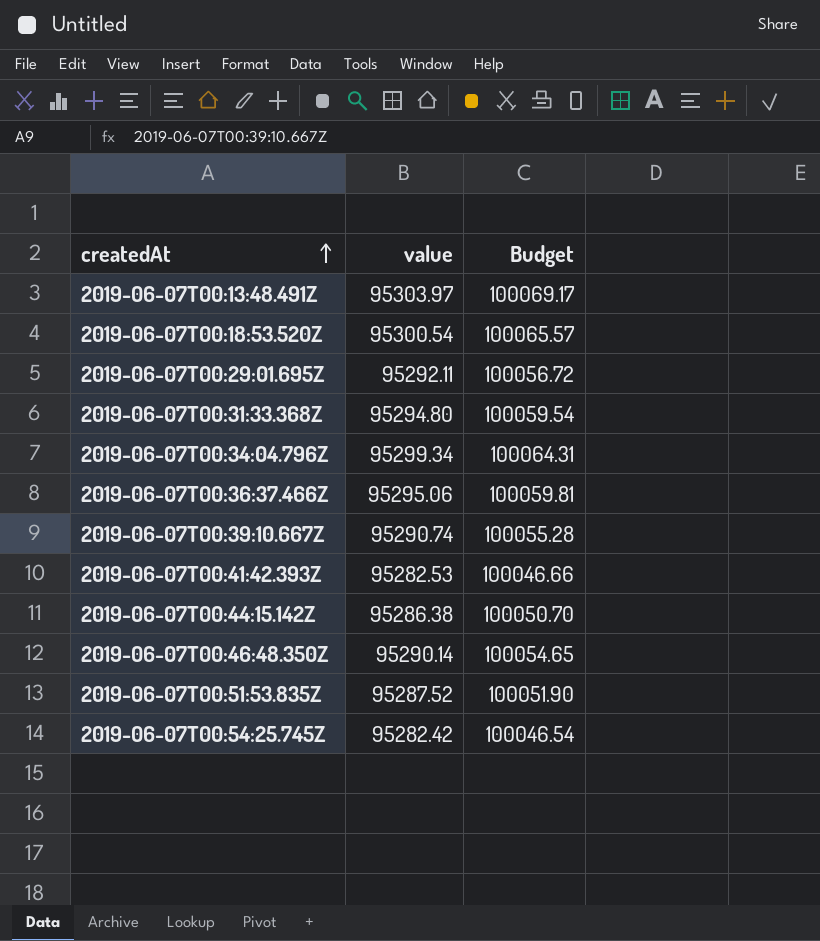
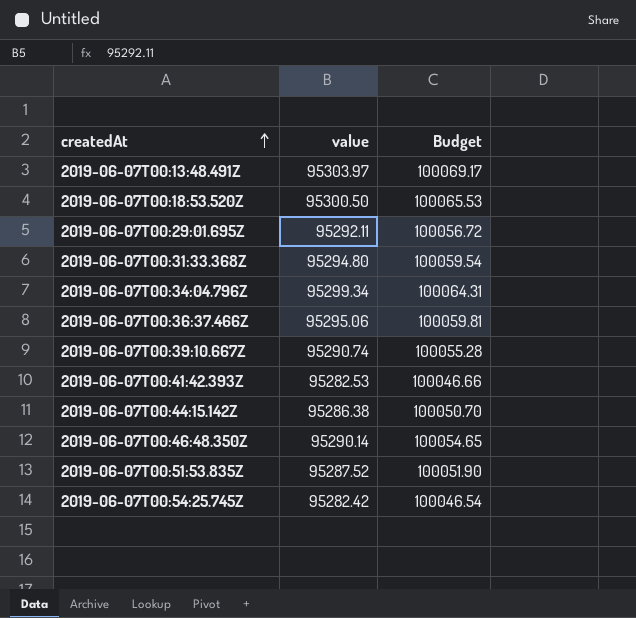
2019-06-07T00:18:53.520Z | value: 95300.54 -> 95300.50
2019-06-07T00:18:53.520Z | Budget: 100065.57 -> 100065.53

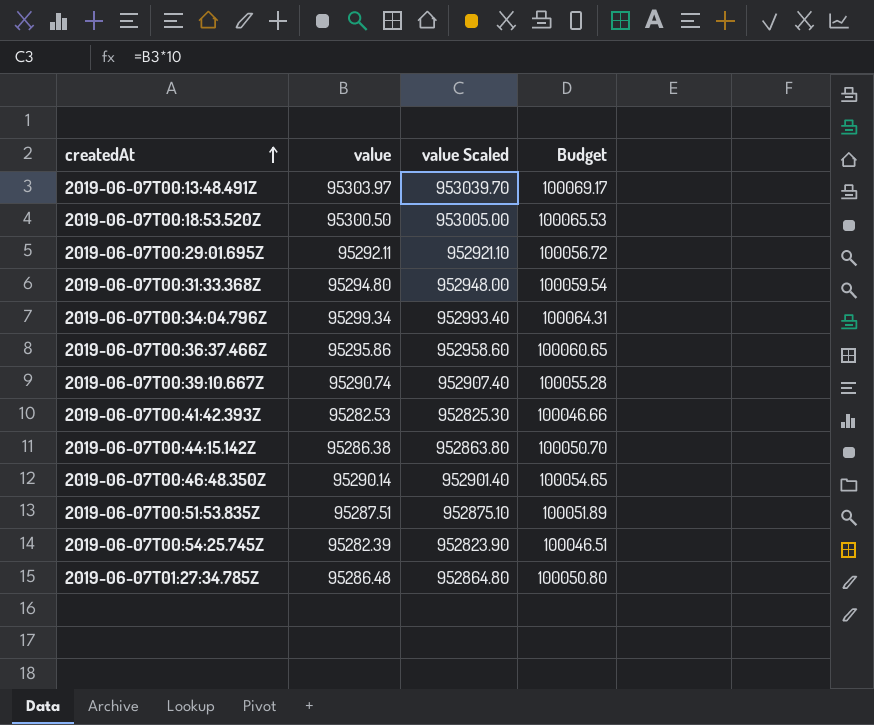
column value Scaled | formula: none -> [value] * 10
2019-06-07T00:36:37.466Z | value: 95295.06 -> 95295.86
2019-06-07T00:36:37.466Z | Budget: 100059.81 -> 100060.65
2019-06-07T00:51:53.835Z | value: 95287.52 -> 95287.51
2019-06-07T00:51:53.835Z | Budget: 100051.90 -> 100051.89
2019-06-07T00:54:25.745Z | value: 95282.42 -> 95282.39
2019-06-07T00:54:25.745Z | Budget: 100046.54 -> 100046.51
row 2019-06-07T01:27:34.785Z: none -> 95286.48 | 952864.80 | 100050.80

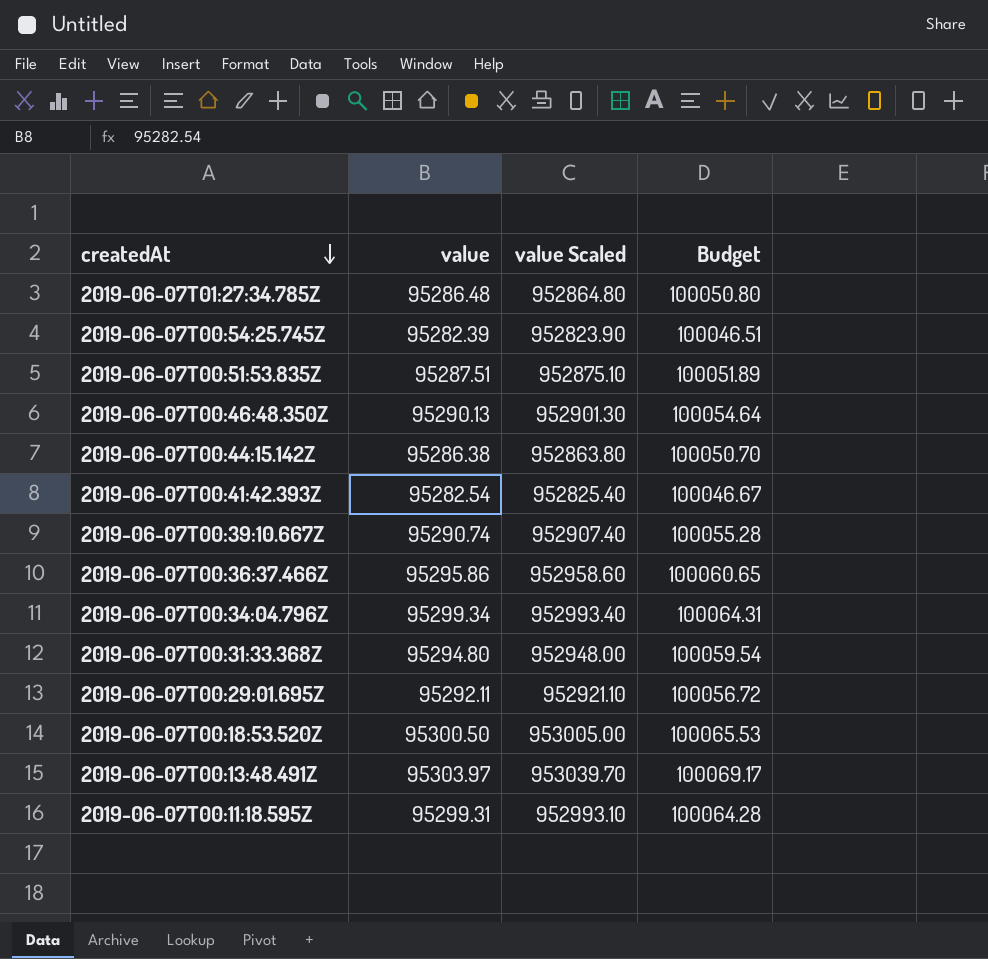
row order: createdAt ascending -> createdAt descending
2019-06-07T00:46:48.350Z | value: 95290.14 -> 95290.13
2019-06-07T00:46:48.350Z | value Scaled: 952901.40 -> 952901.30
2019-06-07T00:46:48.350Z | Budget: 100054.65 -> 100054.64
2019-06-07T00:41:42.393Z | value: 95282.53 -> 95282.54
2019-06-07T00:41:42.393Z | value Scaled: 952825.30 -> 952825.40
2019-06-07T00:41:42.393Z | Budget: 100046.66 -> 100046.67
row 2019-06-07T00:11:18.595Z: none -> 95299.31 | 952993.10 | 100064.28

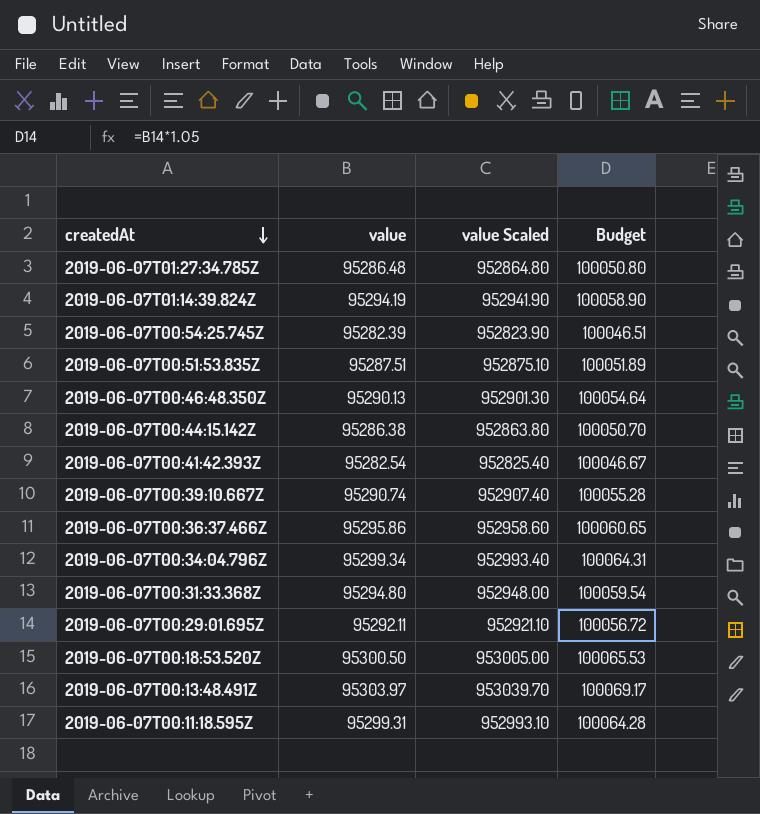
row 2019-06-07T01:14:39.824Z: none -> 95294.19 | 952941.90 | 100058.90

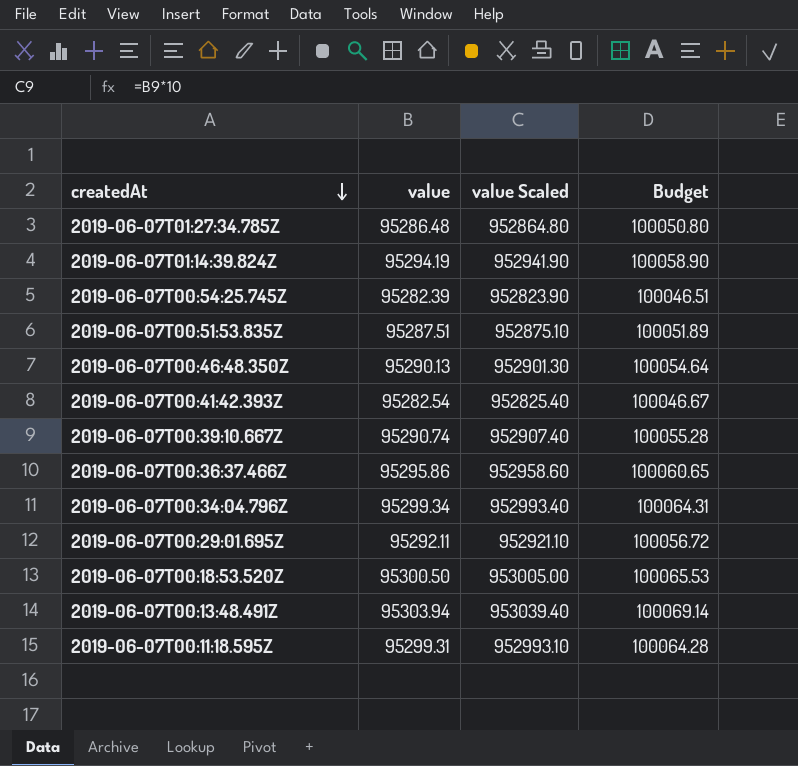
row 2019-06-07T00:44:15.142Z: 95286.38 | 952863.80 | 100050.70 -> none
row 2019-06-07T00:31:33.368Z: 95294.80 | 952948.00 | 100059.54 -> none
2019-06-07T00:13:48.491Z | value: 95303.97 -> 95303.94
2019-06-07T00:13:48.491Z | value Scaled: 953039.70 -> 953039.40
2019-06-07T00:13:48.491Z | Budget: 100069.17 -> 100069.14

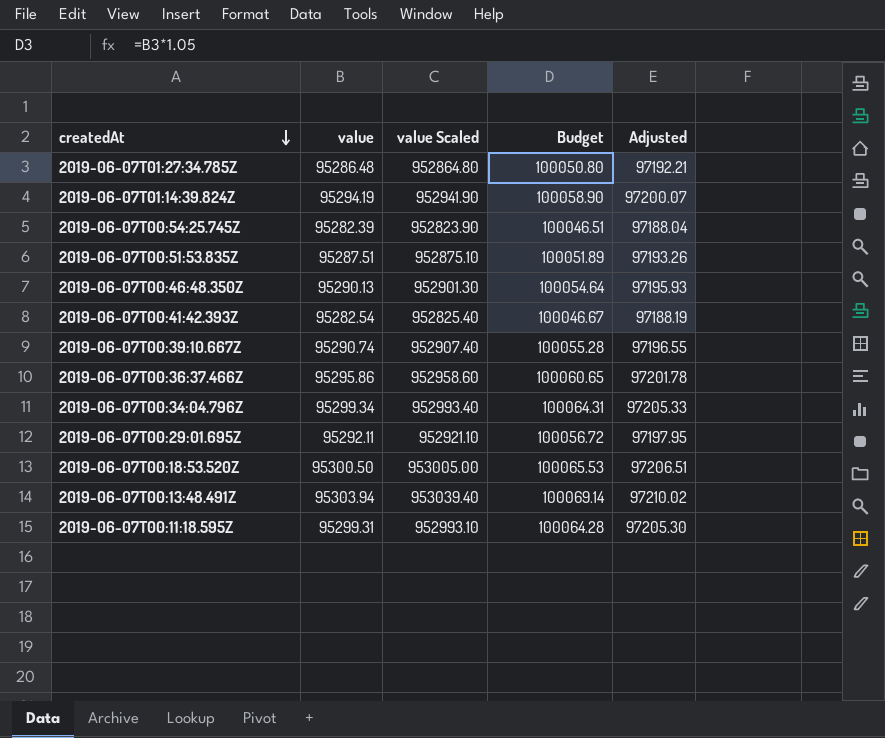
column Adjusted | formula: none -> [value] * 1.02

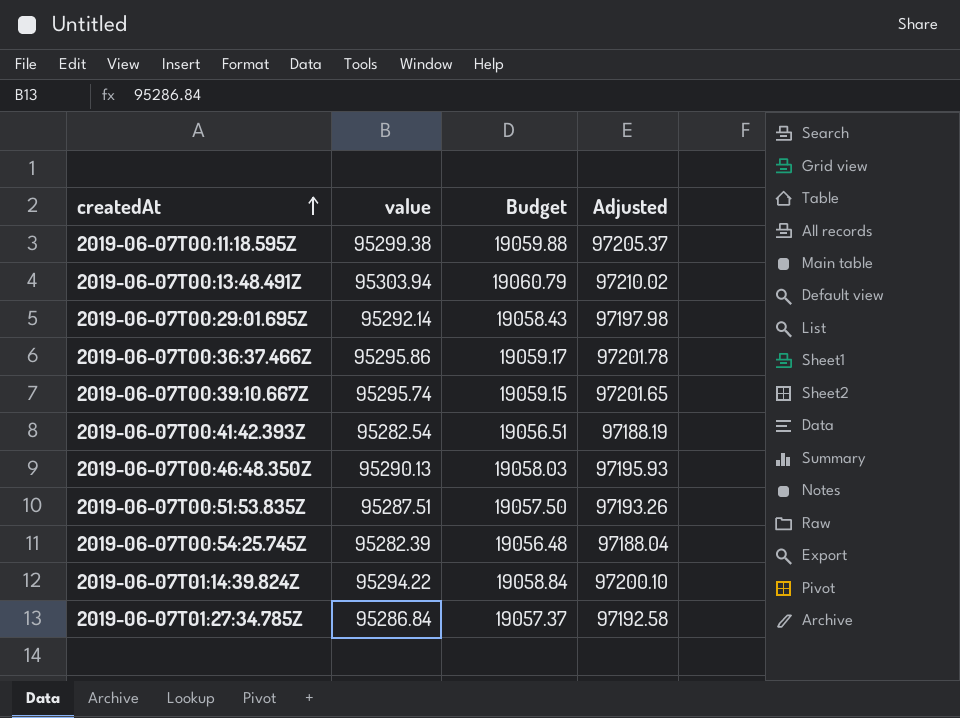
row order: createdAt descending -> createdAt ascending
column value Scaled | formula: [value] * 10 -> none
column Budget | formula: [value] * 1.05 -> [value] * 0.2
row 2019-06-07T00:34:04.796Z: 95299.34 | 952993.40 | 100064.31 | 97205.33 -> none
row 2019-06-07T00:18:53.520Z: 95300.50 | 953005.00 | 100065.53 | 97206.51 -> none
2019-06-07T00:11:18.595Z | value: 95299.31 -> 95299.38
2019-06-07T00:11:18.595Z | Adjusted: 97205.30 -> 97205.37
2019-06-07T00:29:01.695Z | value: 95292.11 -> 95292.14
2019-06-07T00:29:01.695Z | Adjusted: 97197.95 -> 97197.98
2019-06-07T00:39:10.667Z | value: 95290.74 -> 95295.74
2019-06-07T00:39:10.667Z | Adjusted: 97196.55 -> 97201.65
2019-06-07T01:14:39.824Z | value: 95294.19 -> 95294.22
2019-06-07T01:14:39.824Z | Adjusted: 97200.07 -> 97200.10
2019-06-07T01:27:34.785Z | value: 95286.48 -> 95286.84
2019-06-07T01:27:34.785Z | Adjusted: 97192.21 -> 97192.58

